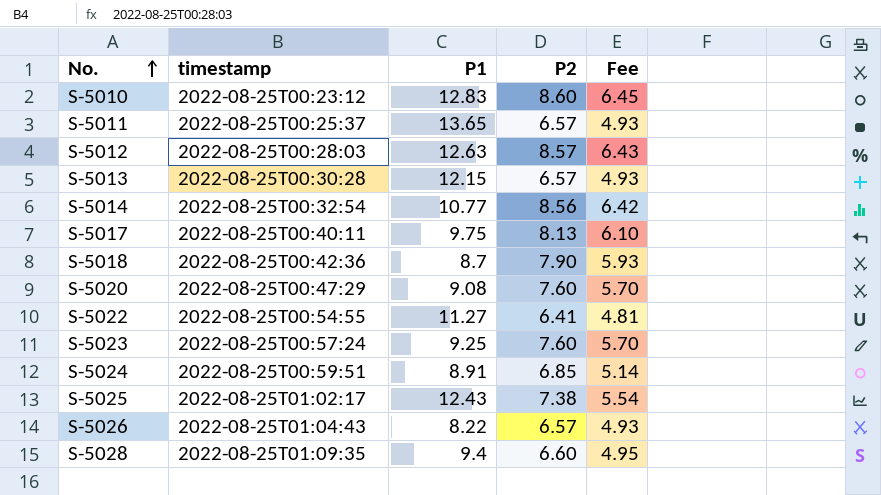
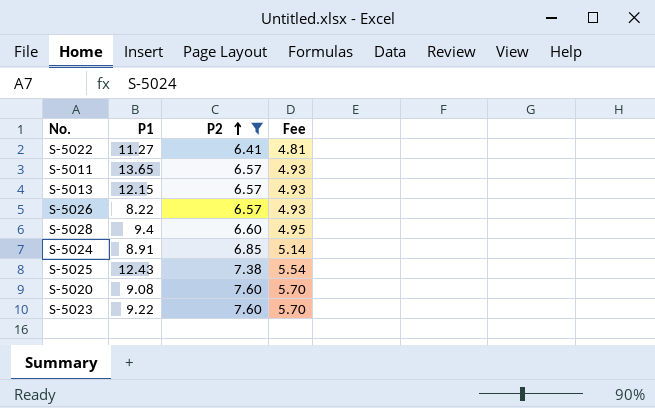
filter: none -> P2 <= 7.60
row order: No. ascending -> P2 ascending
column timestamp | position: 2 -> none
S-5023 | P1: 9.25 -> 9.22

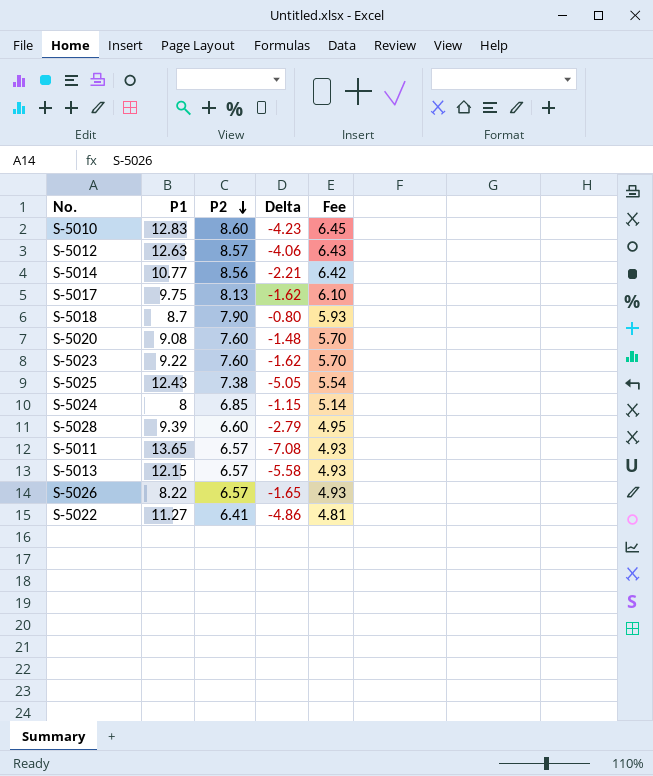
filter: P2 <= 7.60 -> none
row order: P2 ascending -> P2 descending
column Delta | formula: none -> [P2] - [P1]
S-5024 | P1: 8.91 -> 8
S-5028 | P1: 9.4 -> 9.39

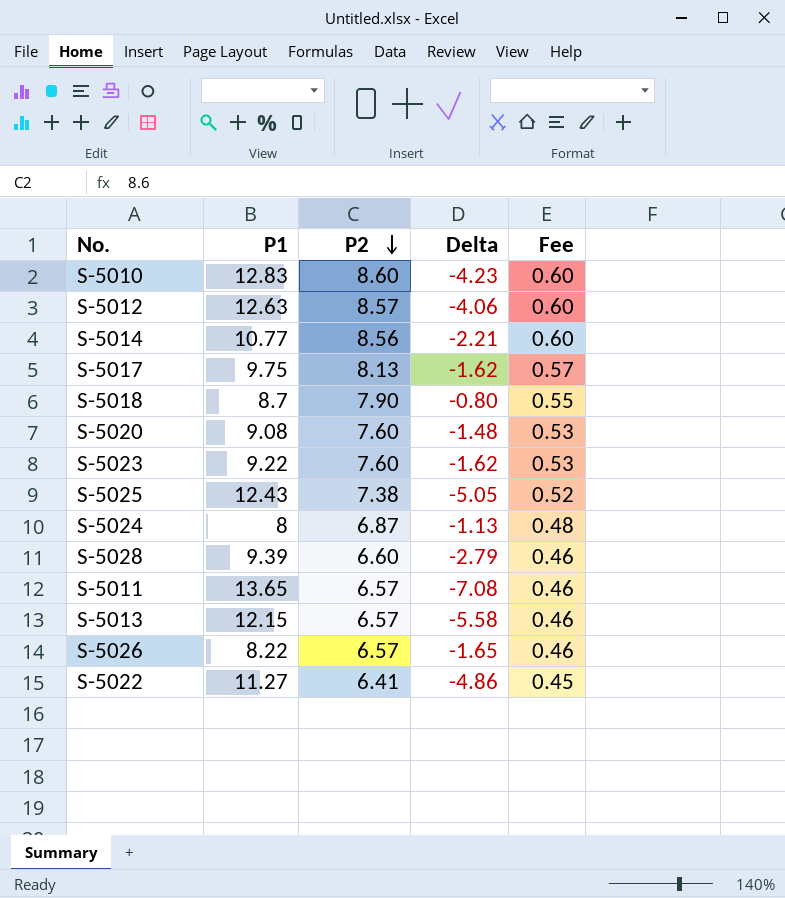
column Fee | formula: [P2] * 0.75 -> [P2] * 0.07
S-5024 | P2: 6.85 -> 6.87
S-5024 | Delta: -1.15 -> -1.13

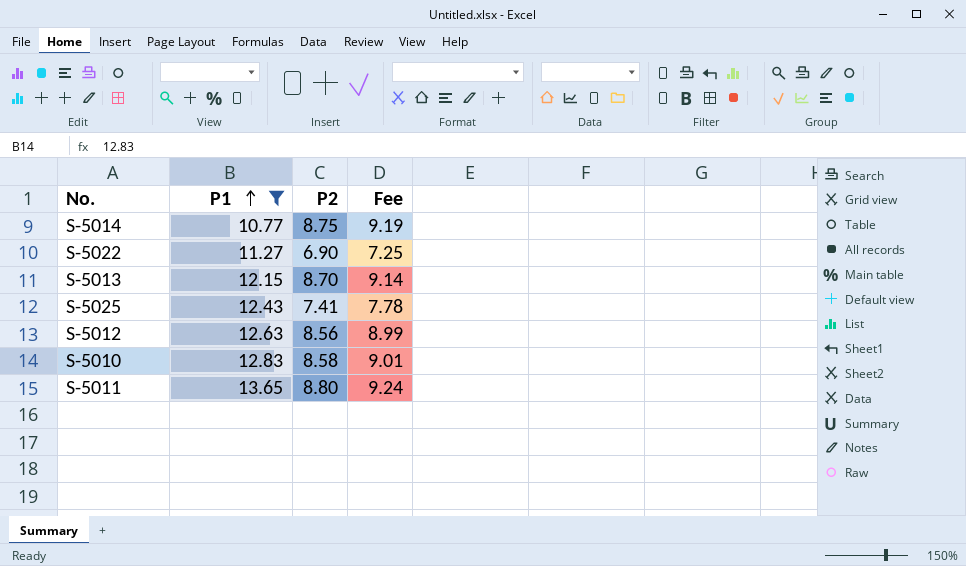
filter: none -> P1 >= 10.77
row order: P2 descending -> P1 ascending
column Delta | formula: [P2] - [P1] -> none
column Fee | formula: [P2] * 0.07 -> [P2] * 1.05
S-5014 | P2: 8.56 -> 8.75
S-5022 | P2: 6.41 -> 6.90
S-5013 | P2: 6.57 -> 8.70
S-5025 | P2: 7.38 -> 7.41
S-5012 | P2: 8.57 -> 8.56
S-5010 | P2: 8.60 -> 8.58
S-5011 | P2: 6.57 -> 8.80

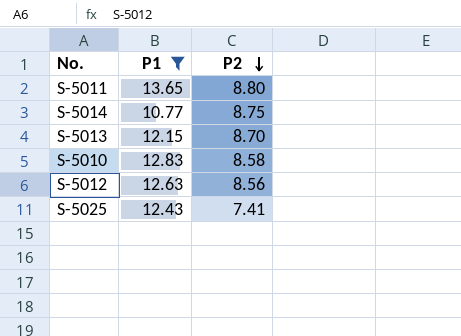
row order: P1 ascending -> P2 descending
column Fee | formula: [P2] * 1.05 -> none
row S-5022: 11.27 | 6.90 | 7.25 -> none

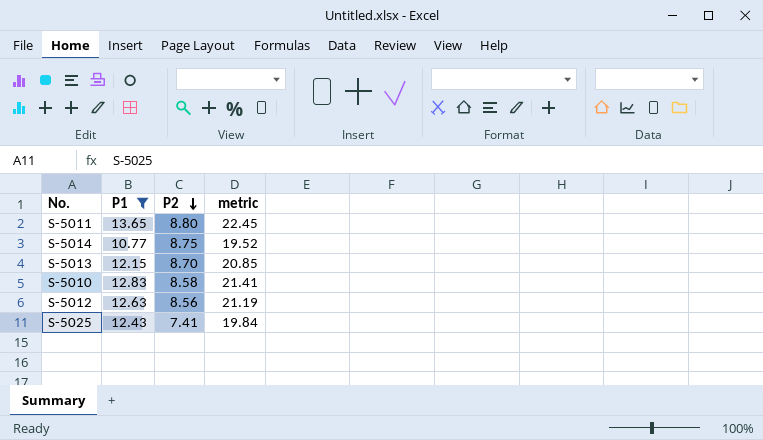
column metric | formula: none -> [P1] + [P2]

